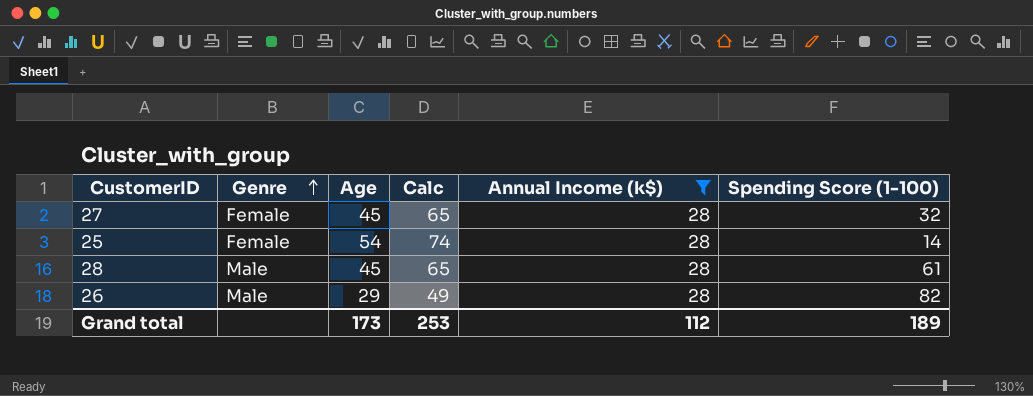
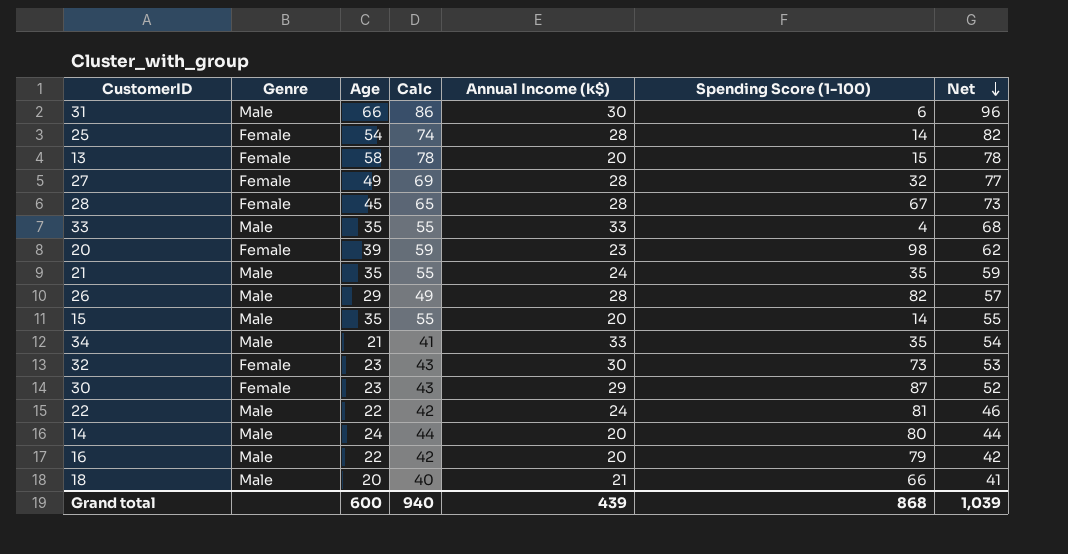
filter: Annual Income (k$) = 28 -> none
row order: Genre ascending -> Net descending
column Net | formula: none -> [Age] + [Annual Income (k$)]
27 | Age: 45 -> 49
27 | Calc: 65 -> 69
28 | Genre: Male -> Female
28 | Spending Score (1-100): 61 -> 67
Grand total | Age: 173 -> 600
Grand total | Calc: 253 -> 940
Grand total | Annual Income (k$): 112 -> 439
Grand total | Spending Score (1-100): 189 -> 868

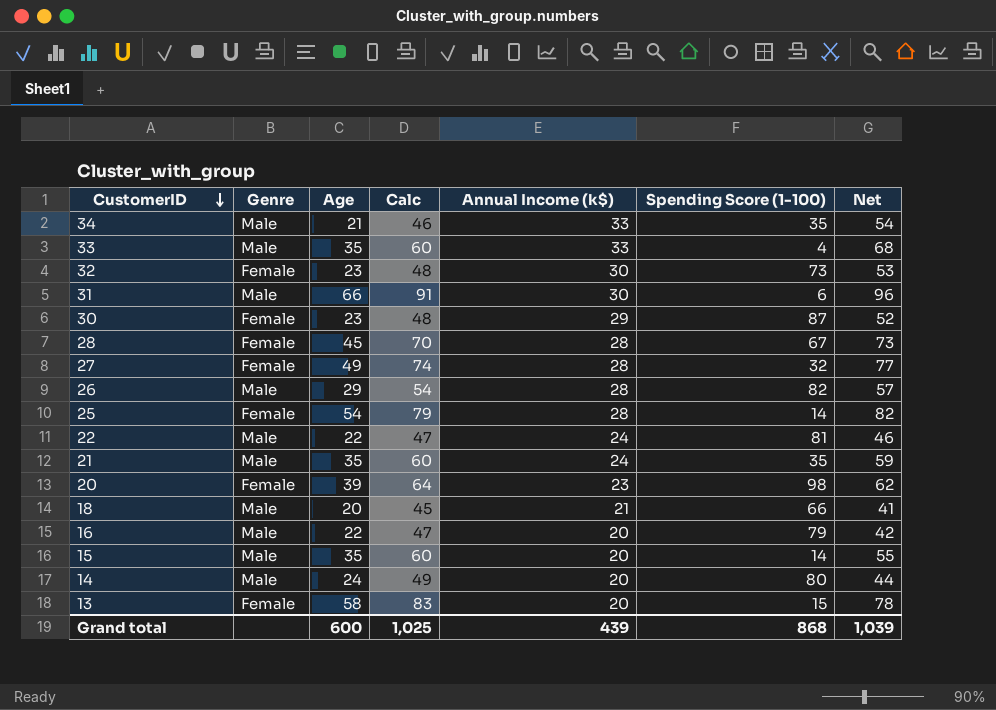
row order: Net descending -> CustomerID descending
column Calc | formula: [Age] + 20 -> [Age] + 25
Grand total | Calc: 940 -> 1,025

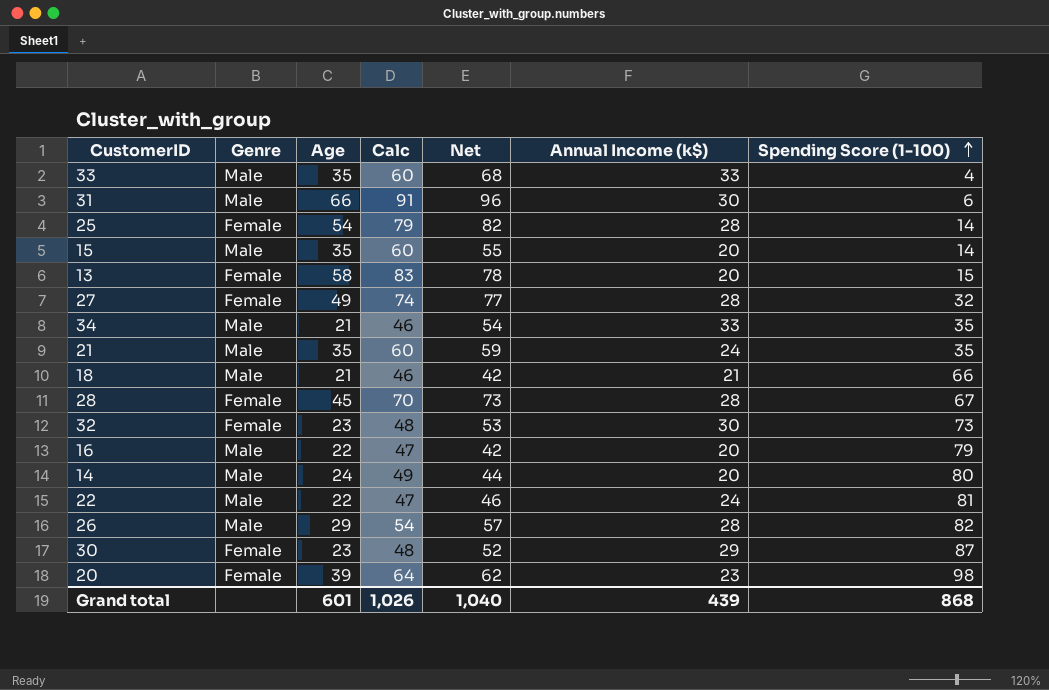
row order: CustomerID descending -> Spending Score (1-100) ascending
column Net | position: 7 -> 5
18 | Age: 20 -> 21
18 | Calc: 45 -> 46
18 | Net: 41 -> 42
Grand total | Age: 600 -> 601
Grand total | Calc: 1,025 -> 1,026
Grand total | Net: 1,039 -> 1,040

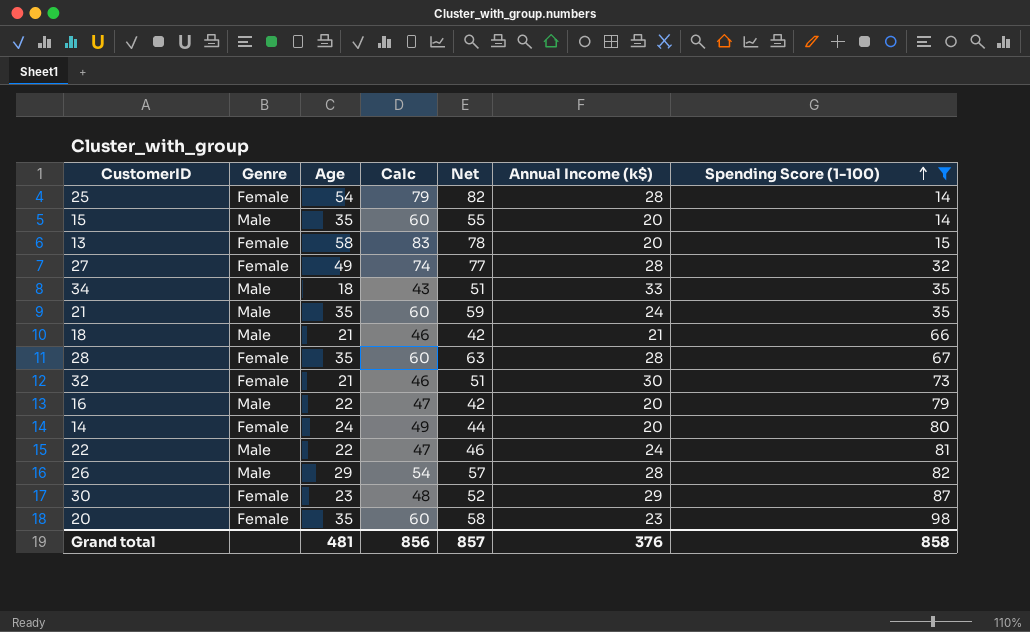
filter: none -> Spending Score (1-100) >= 14
34 | Age: 21 -> 18
34 | Calc: 46 -> 43
34 | Net: 54 -> 51
28 | Age: 45 -> 35
28 | Calc: 70 -> 60
28 | Net: 73 -> 63
32 | Age: 23 -> 21
32 | Calc: 48 -> 46
32 | Net: 53 -> 51
14 | Genre: Male -> Female
20 | Age: 39 -> 35
20 | Calc: 64 -> 60
20 | Net: 62 -> 58
Grand total | Age: 601 -> 481
Grand total | Calc: 1,026 -> 856
Grand total | Net: 1,040 -> 857
Grand total | Annual Income (k$): 439 -> 376
Grand total | Spending Score (1-100): 868 -> 858

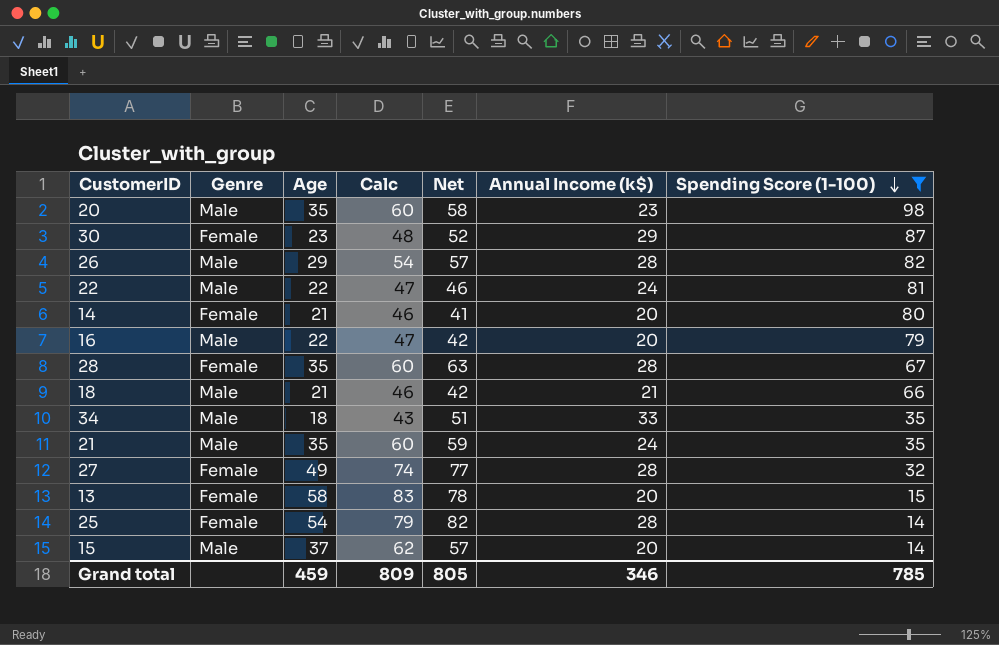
row order: Spending Score (1-100) ascending -> Spending Score (1-100) descending
row 32: Female | 21 | 46 | 51 | 30 | 73 -> none
20 | Genre: Female -> Male
14 | Age: 24 -> 21
14 | Calc: 49 -> 46
14 | Net: 44 -> 41
15 | Age: 35 -> 37
15 | Calc: 60 -> 62
15 | Net: 55 -> 57
Grand total | Age: 481 -> 459
Grand total | Calc: 856 -> 809
Grand total | Net: 857 -> 805
Grand total | Annual Income (k$): 376 -> 346
Grand total | Spending Score (1-100): 858 -> 785

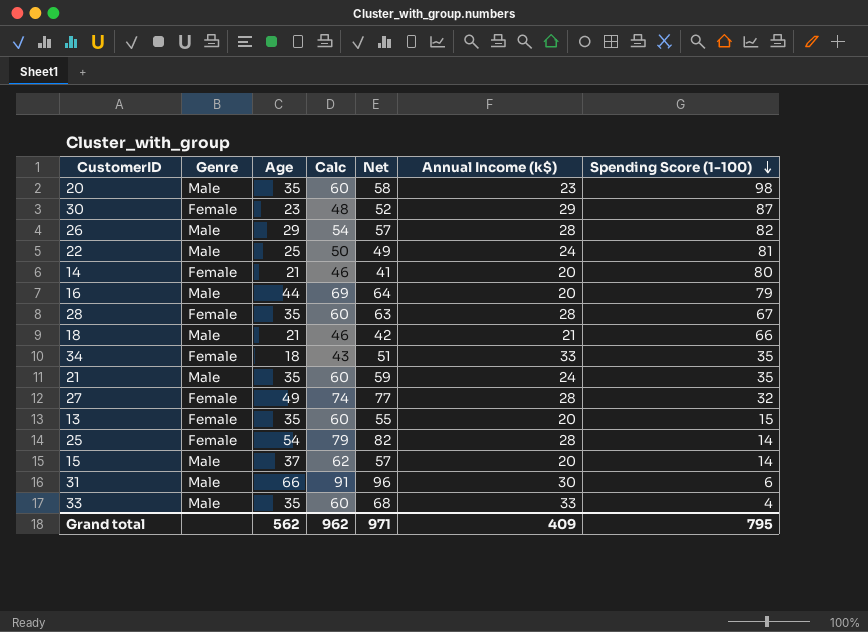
filter: Spending Score (1-100) >= 14 -> none
22 | Age: 22 -> 25
22 | Calc: 47 -> 50
22 | Net: 46 -> 49
16 | Age: 22 -> 44
16 | Calc: 47 -> 69
16 | Net: 42 -> 64
34 | Genre: Male -> Female
13 | Age: 58 -> 35
13 | Calc: 83 -> 60
13 | Net: 78 -> 55
Grand total | Age: 459 -> 562
Grand total | Calc: 809 -> 962
Grand total | Net: 805 -> 971
Grand total | Annual Income (k$): 346 -> 409
Grand total | Spending Score (1-100): 785 -> 795

